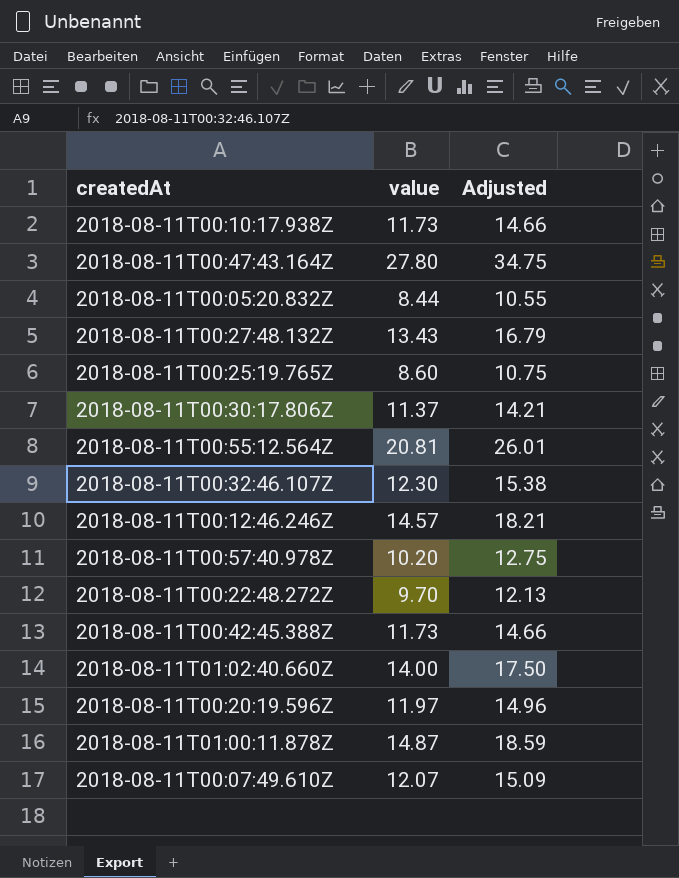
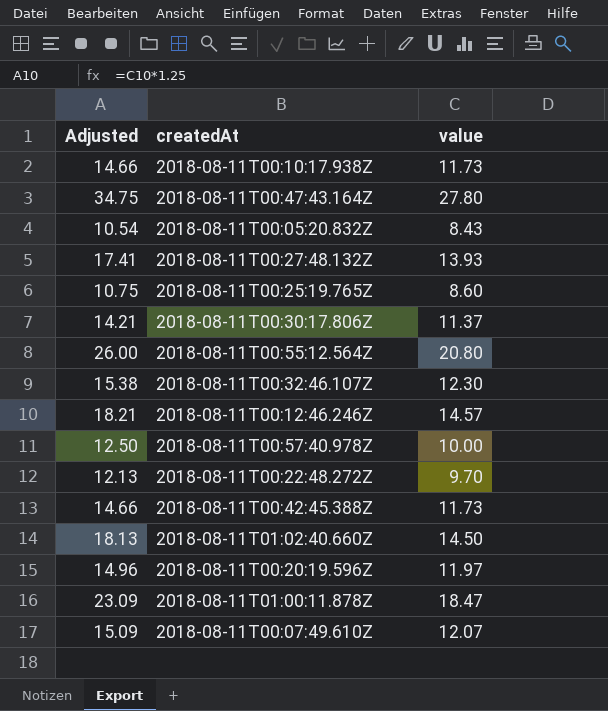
column Adjusted | position: 3 -> 1
2018-08-11T00:05:20.832Z | Adjusted: 10.55 -> 10.54
2018-08-11T00:05:20.832Z | value: 8.44 -> 8.43
2018-08-11T00:27:48.132Z | Adjusted: 16.79 -> 17.41
2018-08-11T00:27:48.132Z | value: 13.43 -> 13.93
2018-08-11T00:55:12.564Z | Adjusted: 26.01 -> 26.00
2018-08-11T00:55:12.564Z | value: 20.81 -> 20.80
2018-08-11T00:57:40.978Z | Adjusted: 12.75 -> 12.50
2018-08-11T00:57:40.978Z | value: 10.20 -> 10.00
2018-08-11T01:02:40.660Z | Adjusted: 17.50 -> 18.13
2018-08-11T01:02:40.660Z | value: 14.00 -> 14.50
2018-08-11T01:00:11.878Z | Adjusted: 18.59 -> 23.09
2018-08-11T01:00:11.878Z | value: 14.87 -> 18.47

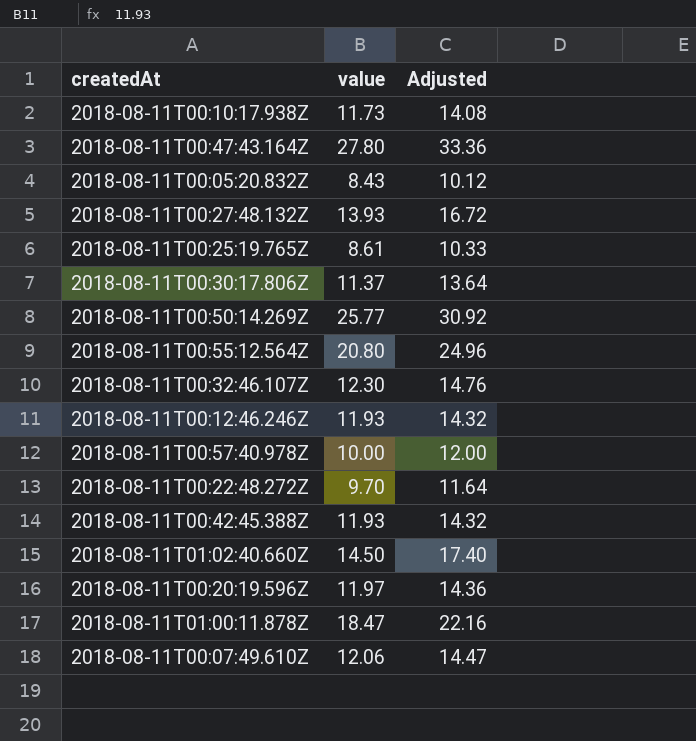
column Adjusted | formula: [value] * 1.25 -> [value] * 1.2
column Adjusted | position: 1 -> 3
2018-08-11T00:25:19.765Z | value: 8.60 -> 8.61
row 2018-08-11T00:50:14.269Z: none -> 25.77 | 30.92
2018-08-11T00:12:46.246Z | value: 14.57 -> 11.93
2018-08-11T00:42:45.388Z | value: 11.73 -> 11.93
2018-08-11T00:07:49.610Z | value: 12.07 -> 12.06

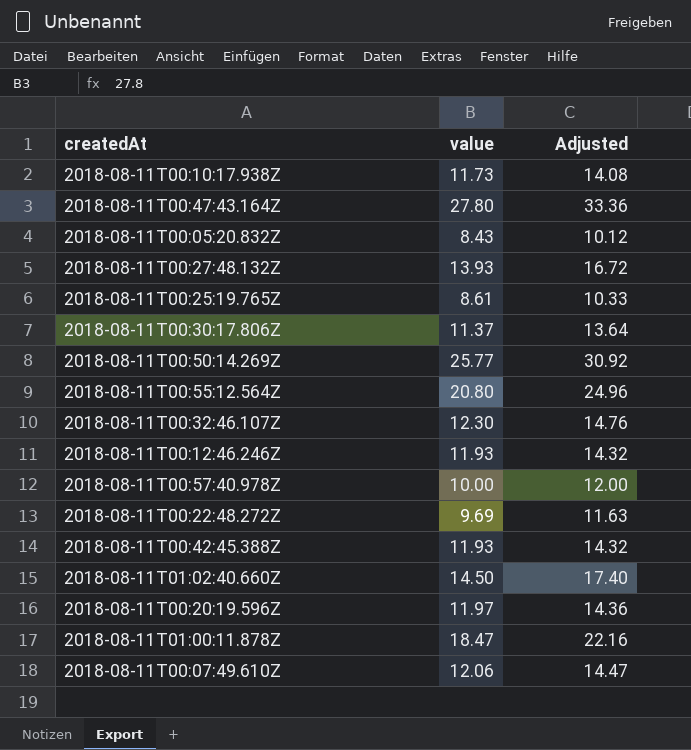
2018-08-11T00:22:48.272Z | value: 9.70 -> 9.69
2018-08-11T00:22:48.272Z | Adjusted: 11.64 -> 11.63

